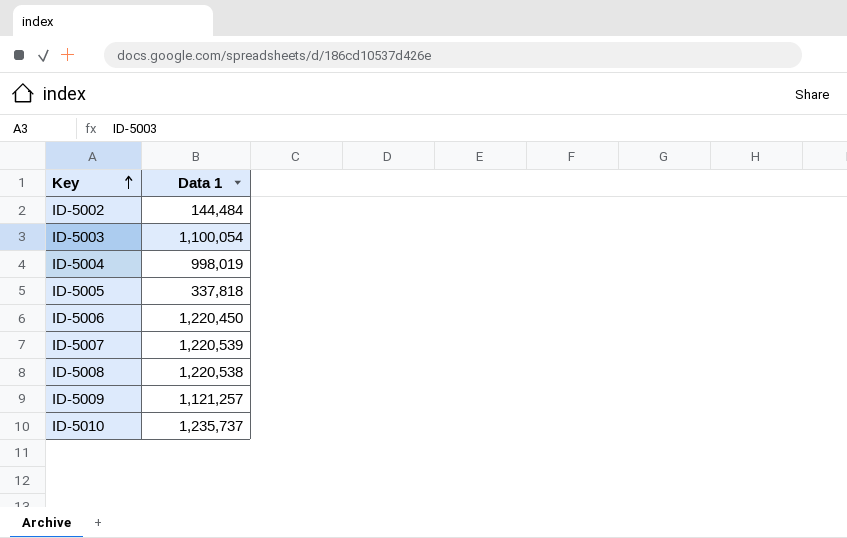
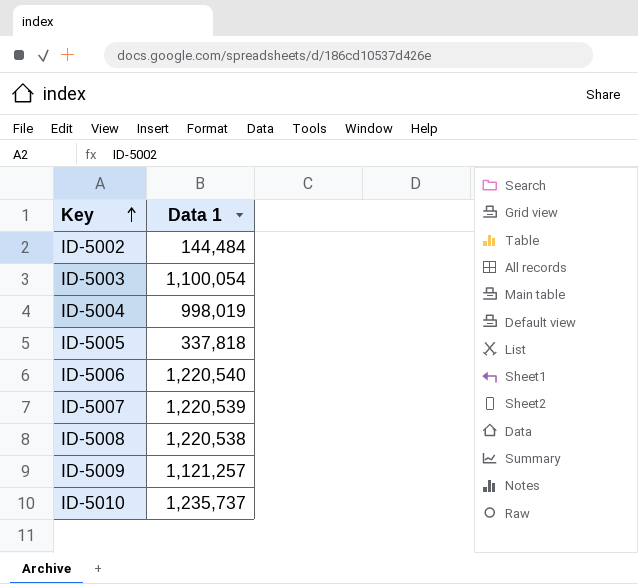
ID-5006 | Data 1: 1,220,450 -> 1,220,540

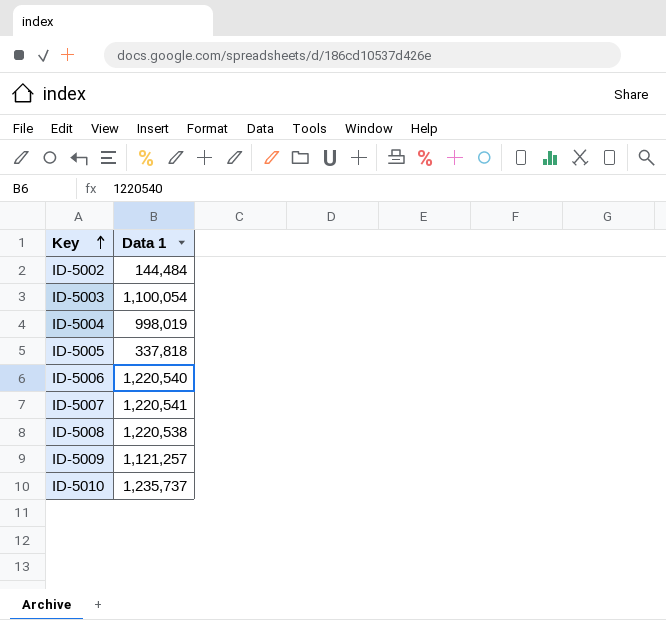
ID-5007 | Data 1: 1,220,539 -> 1,220,541

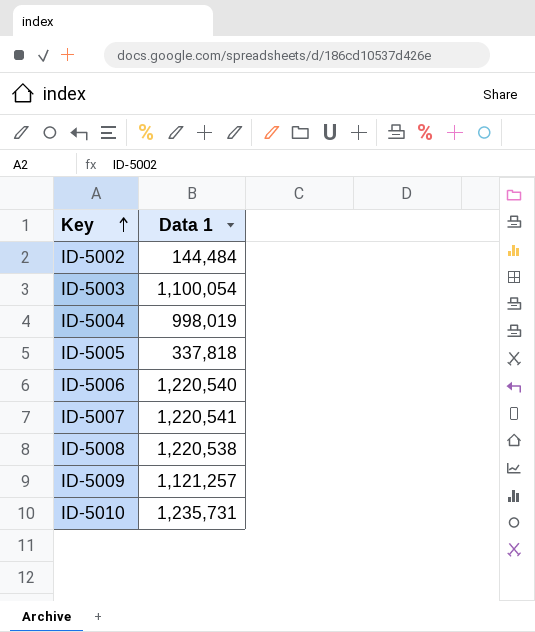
ID-5010 | Data 1: 1,235,737 -> 1,235,731

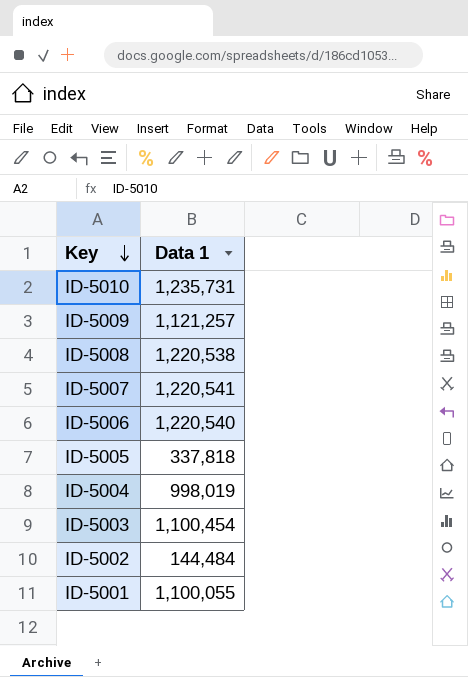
row order: Key ascending -> Key descending
ID-5003 | Data 1: 1,100,054 -> 1,100,454
row ID-5001: none -> 1,100,055

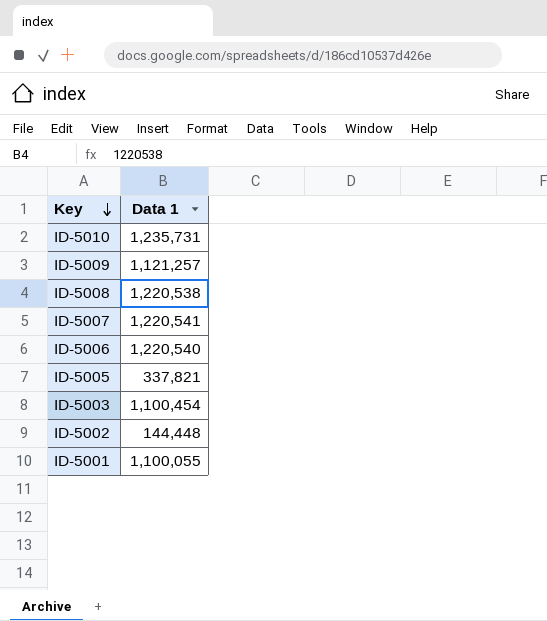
row ID-5004: 998,019 -> none
ID-5005 | Data 1: 337,818 -> 337,821
ID-5002 | Data 1: 144,484 -> 144,448

